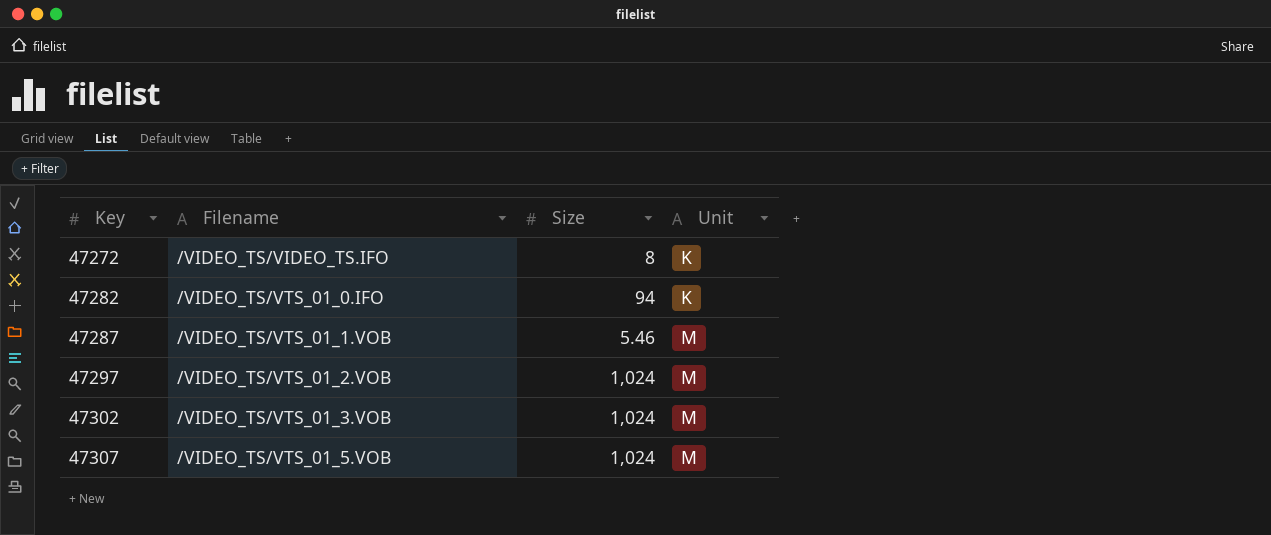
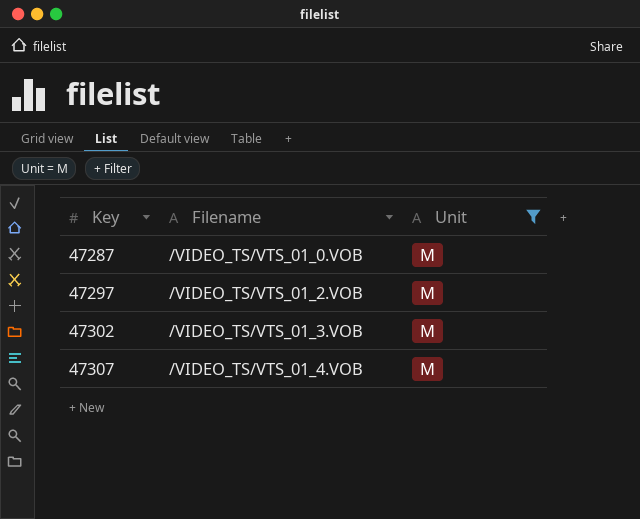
filter: none -> Unit = M
column Size | position: 3 -> none
47287 | Filename: /VIDEO_TS/VTS_01_1.VOB -> /VIDEO_TS/VTS_01_0.VOB
47307 | Filename: /VIDEO_TS/VTS_01_5.VOB -> /VIDEO_TS/VTS_01_4.VOB

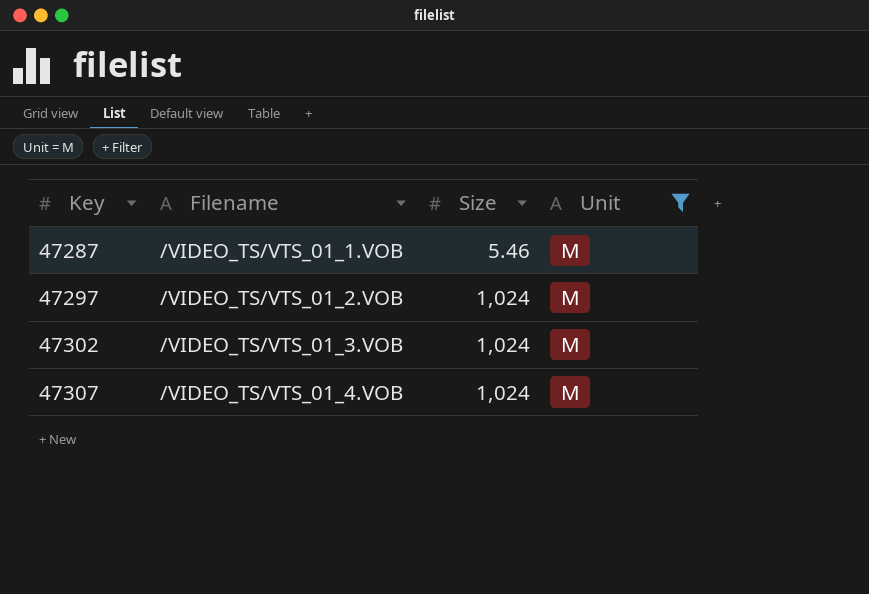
column Size | position: none -> 3
47287 | Filename: /VIDEO_TS/VTS_01_0.VOB -> /VIDEO_TS/VTS_01_1.VOB

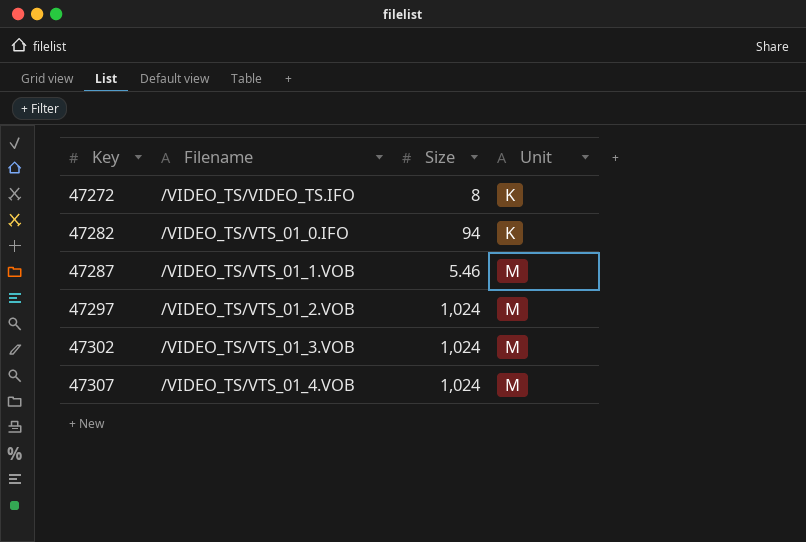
filter: Unit = M -> none

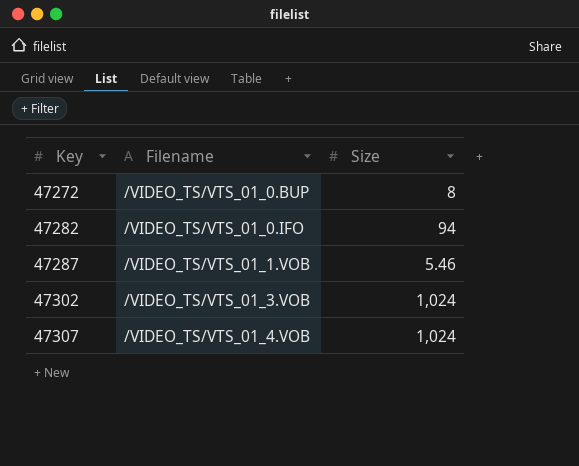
column Unit | position: 4 -> none
row 47297: /VIDEO_TS/VTS_01_2.VOB | 1,024 | M -> none
47272 | Filename: /VIDEO_TS/VIDEO_TS.IFO -> /VIDEO_TS/VTS_01_0.BUP

